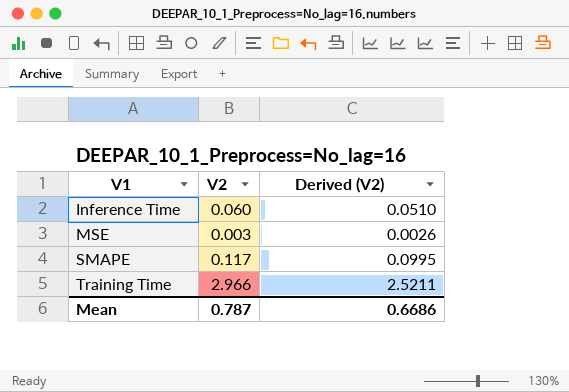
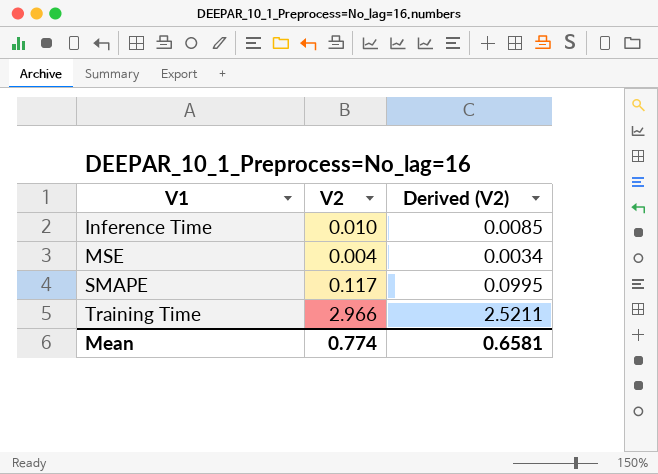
Inference Time | V2: 0.060 -> 0.010
Inference Time | Derived (V2): 0.0510 -> 0.0085
MSE | V2: 0.003 -> 0.004
MSE | Derived (V2): 0.0026 -> 0.0034
Mean | V2: 0.787 -> 0.774
Mean | Derived (V2): 0.6686 -> 0.6581

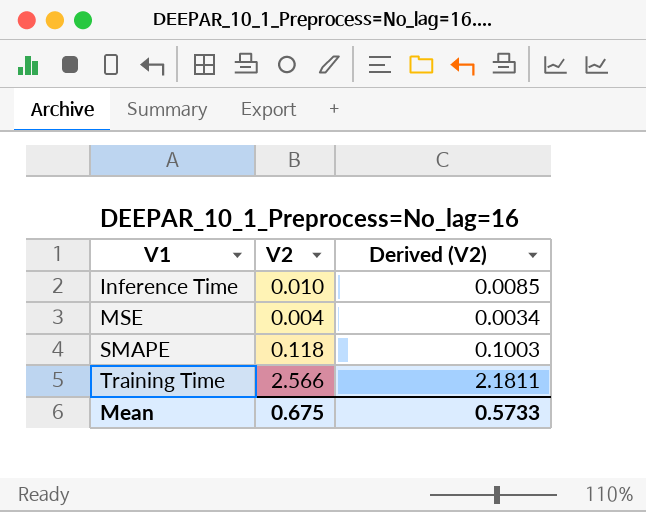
SMAPE | V2: 0.117 -> 0.118
SMAPE | Derived (V2): 0.0995 -> 0.1003
Training Time | V2: 2.966 -> 2.566
Training Time | Derived (V2): 2.5211 -> 2.1811
Mean | V2: 0.774 -> 0.675
Mean | Derived (V2): 0.6581 -> 0.5733

